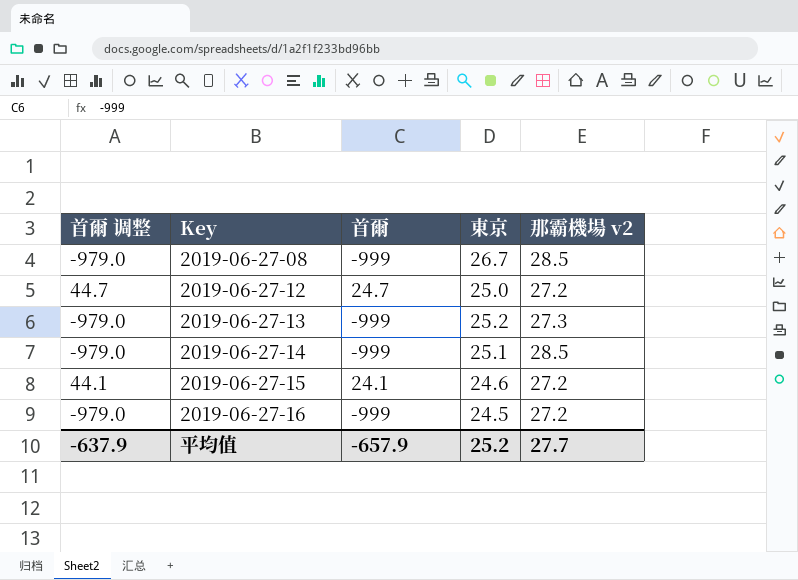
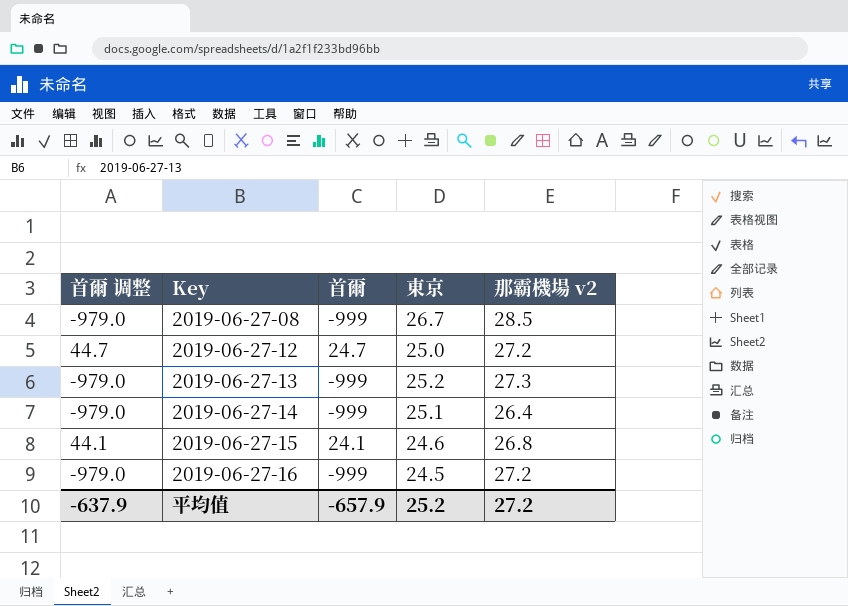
2019-06-27-14 | 那霸機場 v2: 28.5 -> 26.4
2019-06-27-15 | 那霸機場 v2: 27.2 -> 26.8
平均值 | 那霸機場 v2: 27.7 -> 27.2

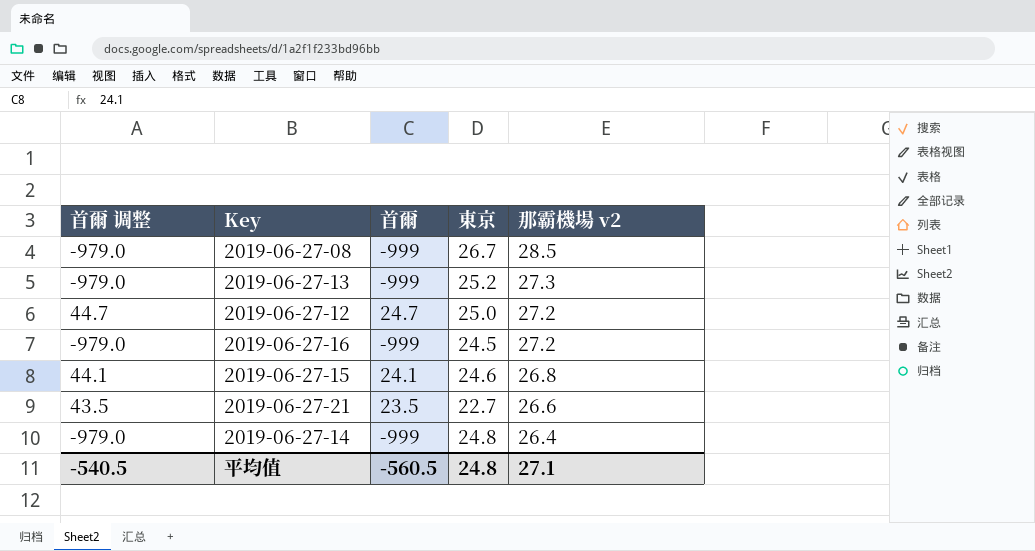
row order: Key ascending -> 那霸機場 v2 descending
row 2019-06-27-21: none -> 43.5 | 23.5 | 22.7 | 26.6
2019-06-27-14 | 東京: 25.1 -> 24.8
平均值 | 首爾 调整: -637.9 -> -540.5
平均值 | 首爾: -657.9 -> -560.5
平均值 | 東京: 25.2 -> 24.8
平均值 | 那霸機場 v2: 27.2 -> 27.1

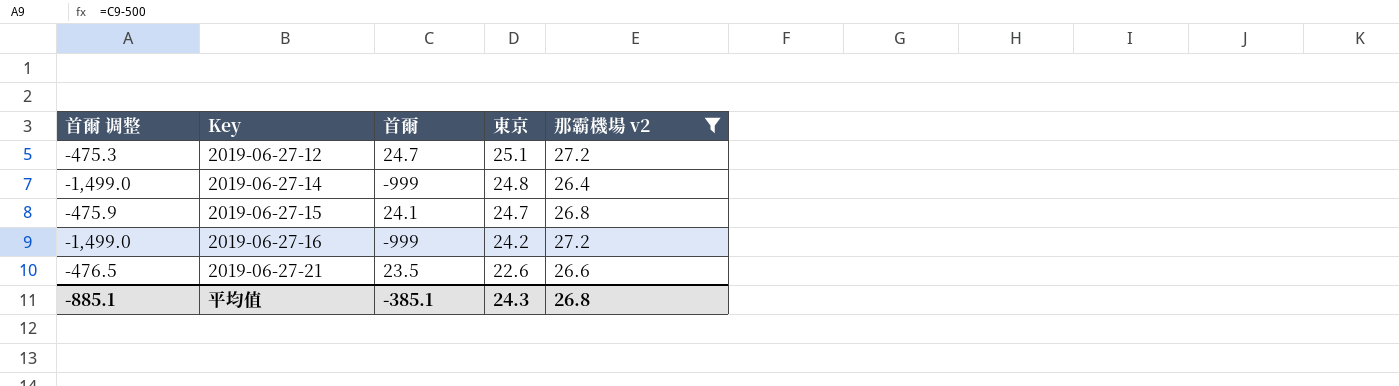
filter: none -> 那霸機場 v2 <= 27.2
row order: 那霸機場 v2 descending -> Key ascending
column 首爾 调整 | formula: [首爾] + 20 -> [首爾] - 500
2019-06-27-12 | 東京: 25.0 -> 25.1
2019-06-27-15 | 東京: 24.6 -> 24.7
2019-06-27-16 | 東京: 24.5 -> 24.2
2019-06-27-21 | 東京: 22.7 -> 22.6
平均值 | 首爾 调整: -540.5 -> -885.1
平均值 | 首爾: -560.5 -> -385.1
平均值 | 東京: 24.8 -> 24.3
平均值 | 那霸機場 v2: 27.1 -> 26.8

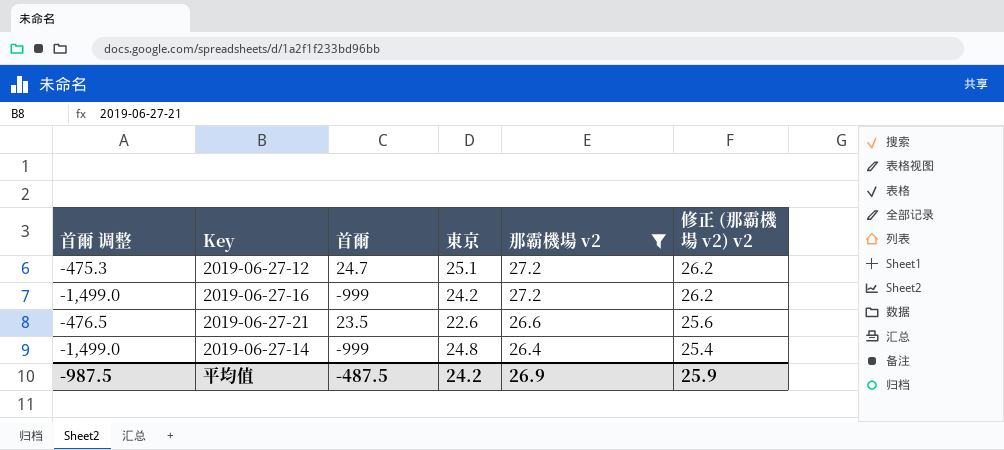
row order: Key ascending -> 那霸機場 v2 descending
column 修正 (那霸機場 v2) v2 | formula: none -> [那霸機場 v2] - 1
row 2019-06-27-15: -475.9 | 24.1 | 24.7 | 26.8 -> none
平均值 | 首爾 调整: -885.1 -> -987.5
平均值 | 首爾: -385.1 -> -487.5
平均值 | 東京: 24.3 -> 24.2
平均值 | 那霸機場 v2: 26.8 -> 26.9

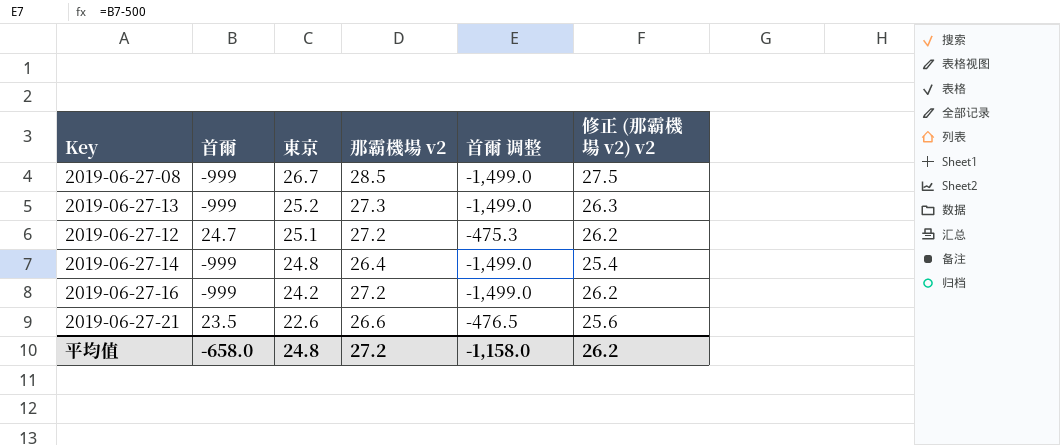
filter: 那霸機場 v2 <= 27.2 -> none
row order: 那霸機場 v2 descending -> 東京 descending
column 首爾 调整 | position: 1 -> 5
平均值 | 首爾: -487.5 -> -658.0
平均值 | 東京: 24.2 -> 24.8
平均值 | 那霸機場 v2: 26.9 -> 27.2
平均值 | 首爾 调整: -987.5 -> -1,158.0
平均值 | 修正 (那霸機場 v2) v2: 25.9 -> 26.2

